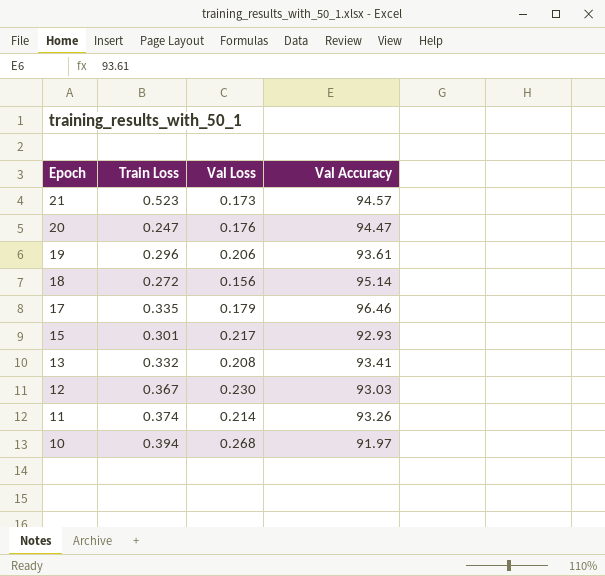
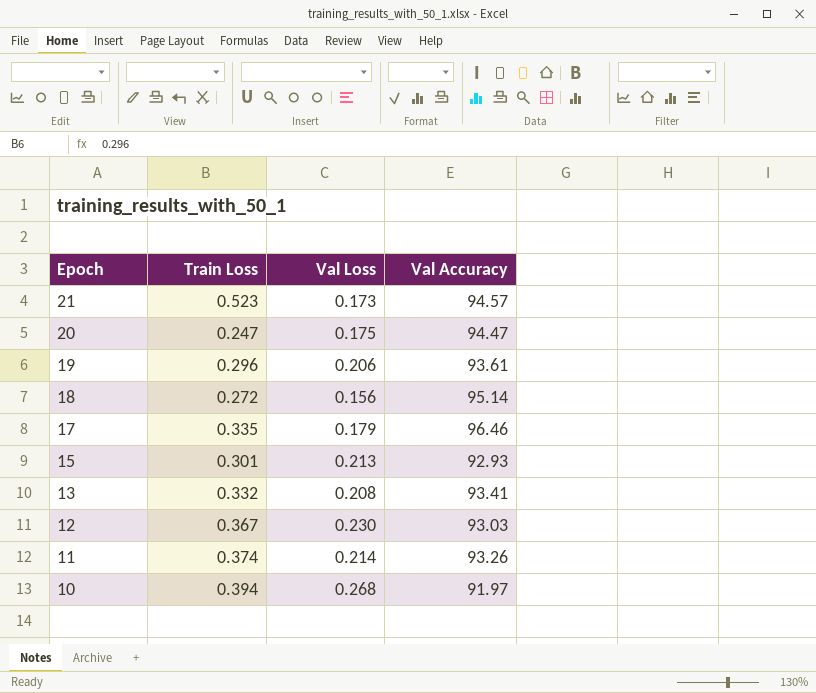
20 | Val Loss: 0.176 -> 0.175
15 | Val Loss: 0.217 -> 0.213

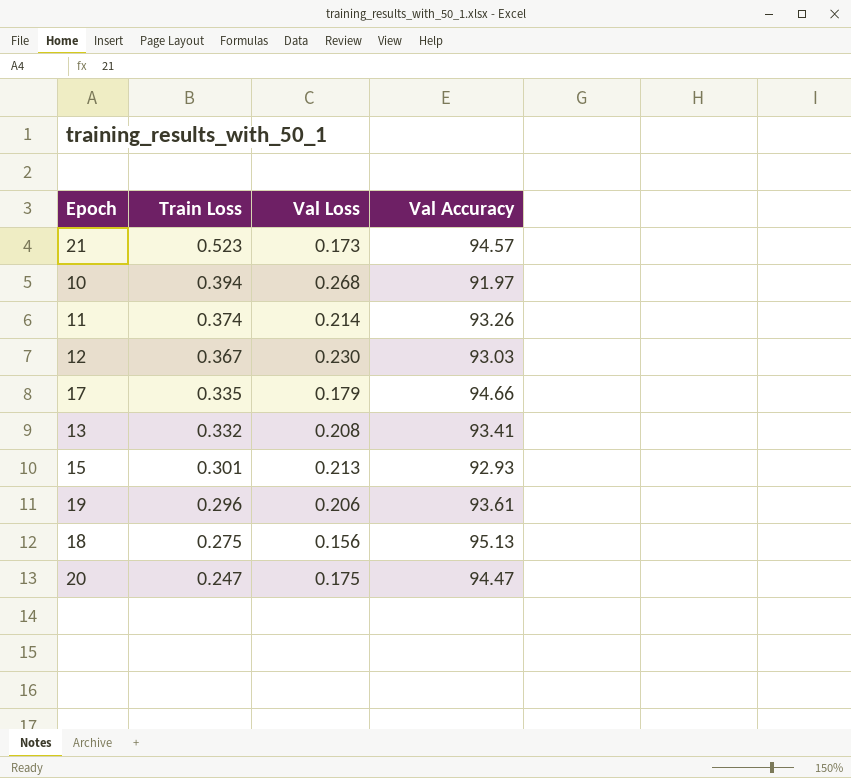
row order: Epoch descending -> Train Loss descending
17 | Val Accuracy: 96.46 -> 94.66
18 | Train Loss: 0.272 -> 0.275
18 | Val Accuracy: 95.14 -> 95.13

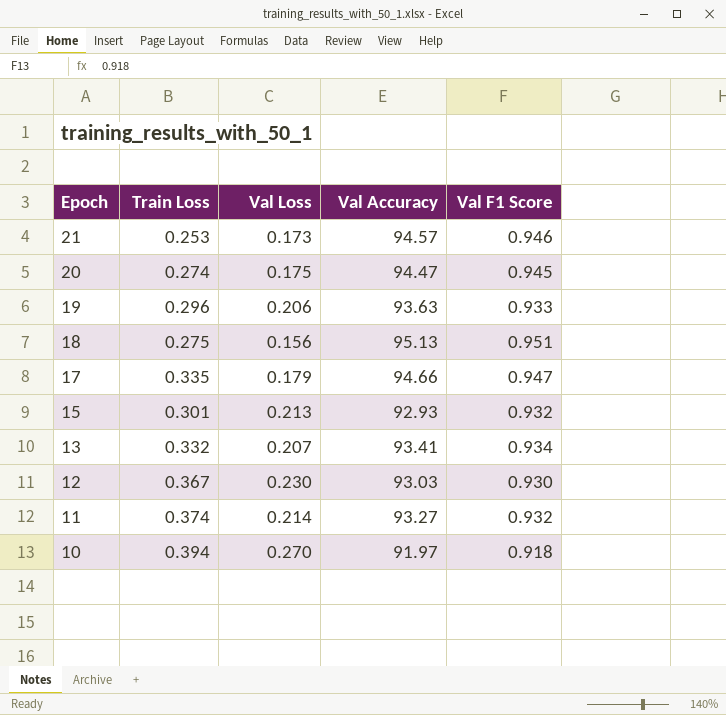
row order: Train Loss descending -> Epoch descending
column Val F1 Score | position: none -> 5
21 | Train Loss: 0.523 -> 0.253
20 | Train Loss: 0.247 -> 0.274
19 | Val Accuracy: 93.61 -> 93.63
13 | Val Loss: 0.208 -> 0.207
11 | Val Accuracy: 93.26 -> 93.27
10 | Val Loss: 0.268 -> 0.270

